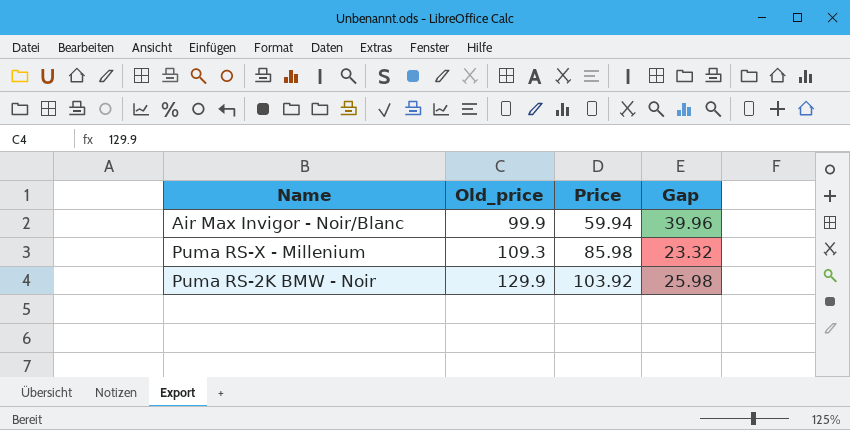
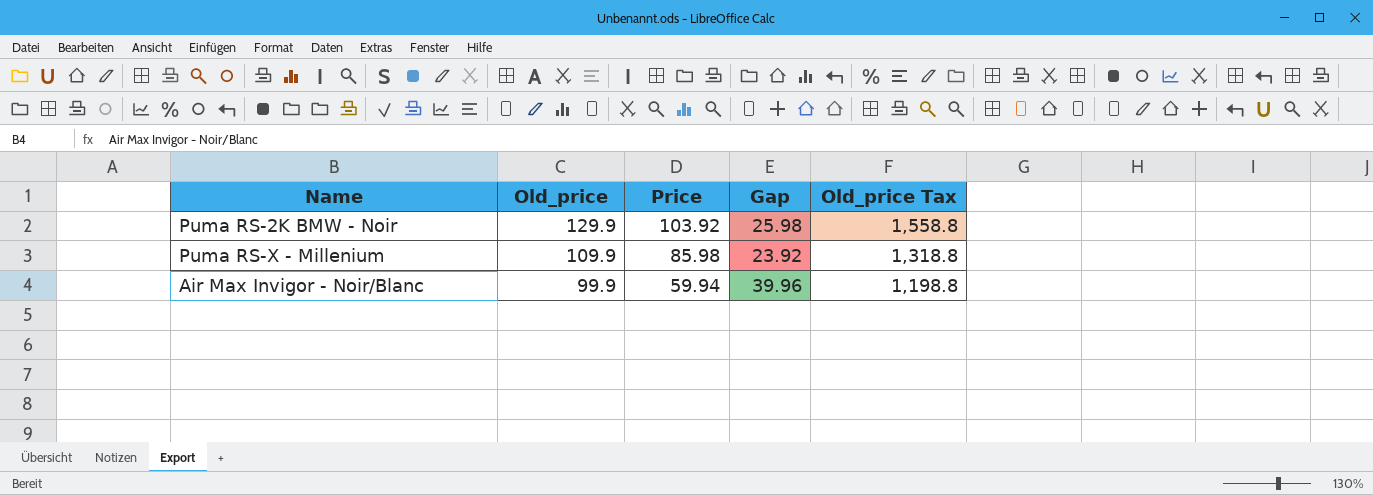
row order: Old_price ascending -> Old_price descending
column Old_price Tax | formula: none -> [Old_price] * 12
Puma RS-X - Millenium | Old_price: 109.3 -> 109.9
Puma RS-X - Millenium | Gap: 23.32 -> 23.92

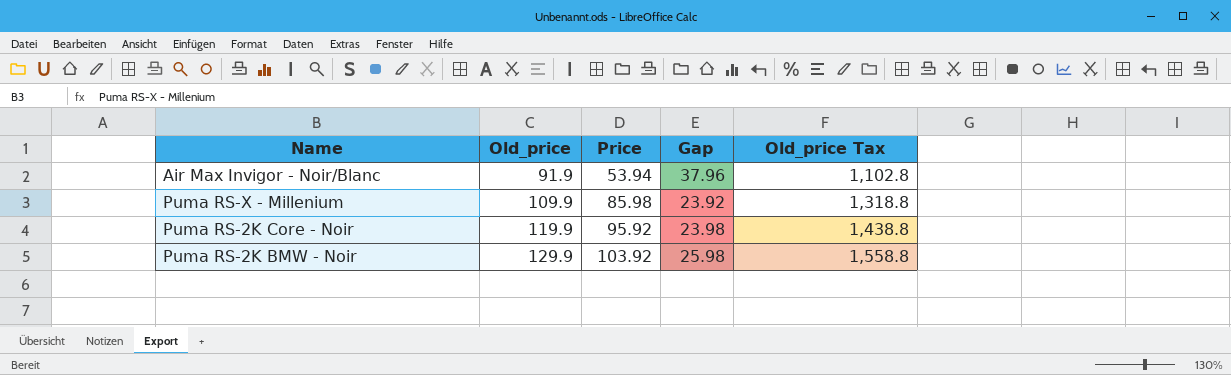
row order: Old_price descending -> Old_price ascending
Air Max Invigor - Noir/Blanc | Old_price: 99.9 -> 91.9
Air Max Invigor - Noir/Blanc | Price: 59.94 -> 53.94
Air Max Invigor - Noir/Blanc | Gap: 39.96 -> 37.96
Air Max Invigor - Noir/Blanc | Old_price Tax: 1,198.8 -> 1,102.8
row Puma RS-2K Core - Noir: none -> 119.9 | 95.92 | 23.98 | 1,438.8

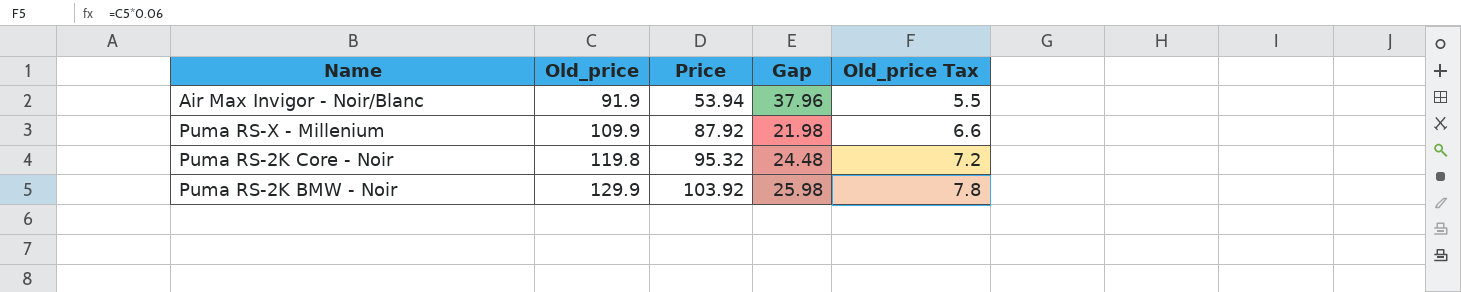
column Old_price Tax | formula: [Old_price] * 12 -> [Old_price] * 0.06
Puma RS-X - Millenium | Price: 85.98 -> 87.92
Puma RS-X - Millenium | Gap: 23.92 -> 21.98
Puma RS-2K Core - Noir | Old_price: 119.9 -> 119.8
Puma RS-2K Core - Noir | Price: 95.92 -> 95.32
Puma RS-2K Core - Noir | Gap: 23.98 -> 24.48

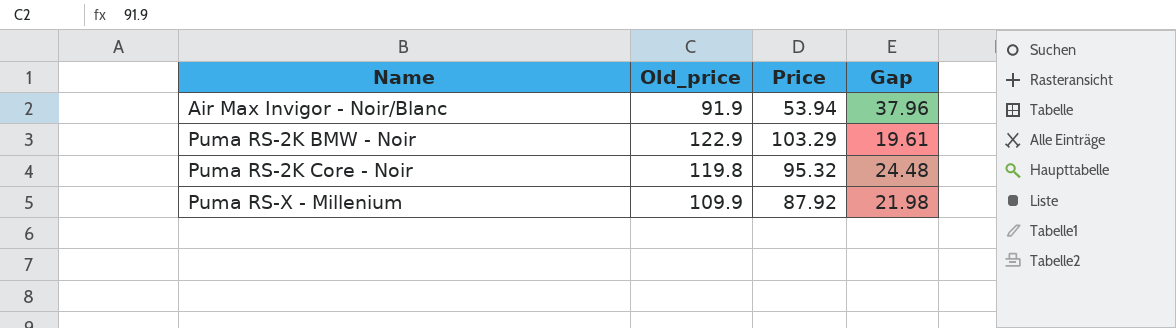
row order: Old_price ascending -> Name ascending
column Old_price Tax | formula: [Old_price] * 0.06 -> none
Puma RS-2K BMW - Noir | Old_price: 129.9 -> 122.9
Puma RS-2K BMW - Noir | Price: 103.92 -> 103.29
Puma RS-2K BMW - Noir | Gap: 25.98 -> 19.61

